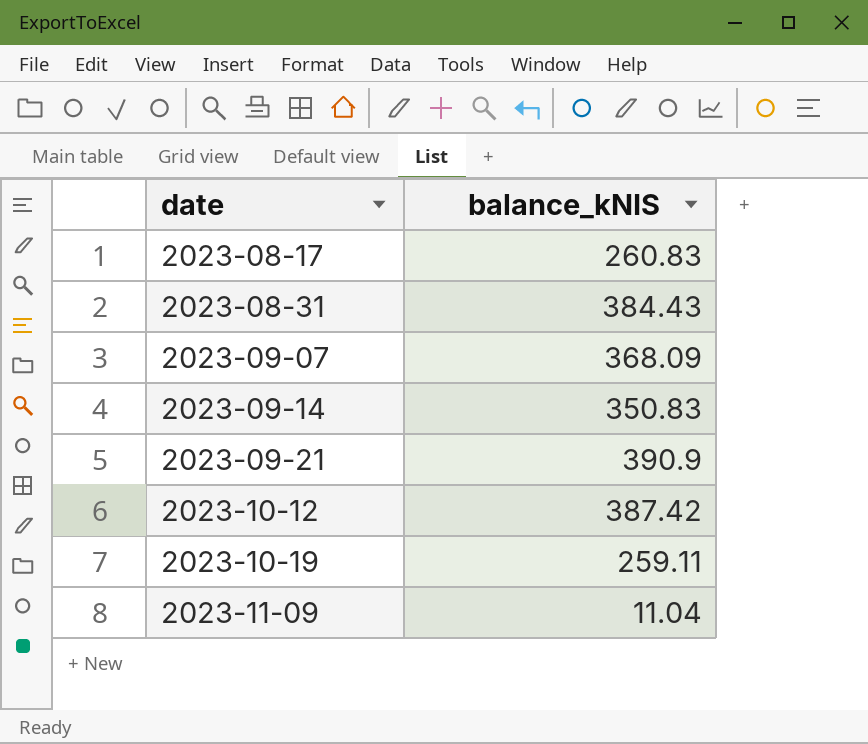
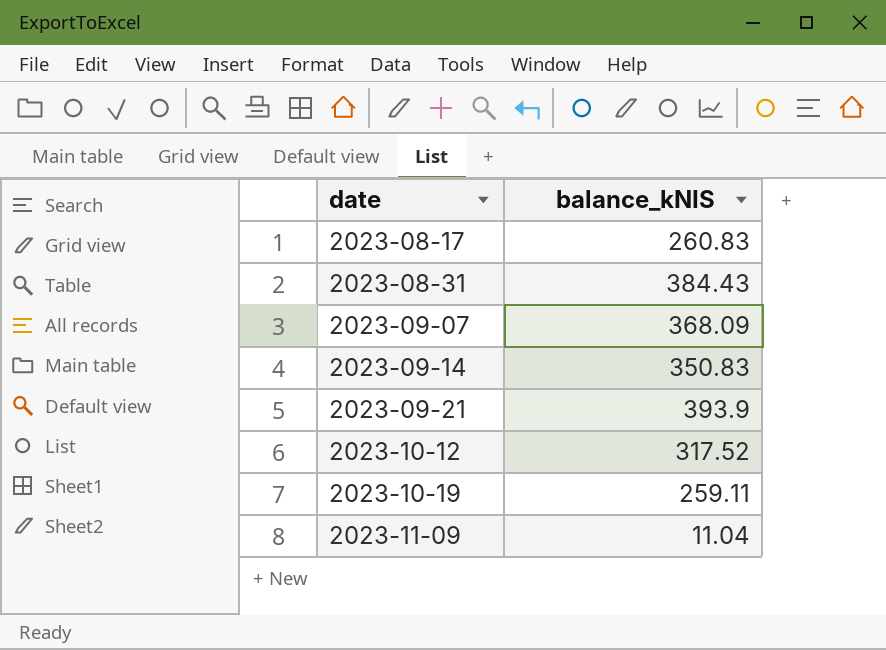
2023-09-21 | balance_kNIS: 390.9 -> 393.9
2023-10-12 | balance_kNIS: 387.42 -> 317.52

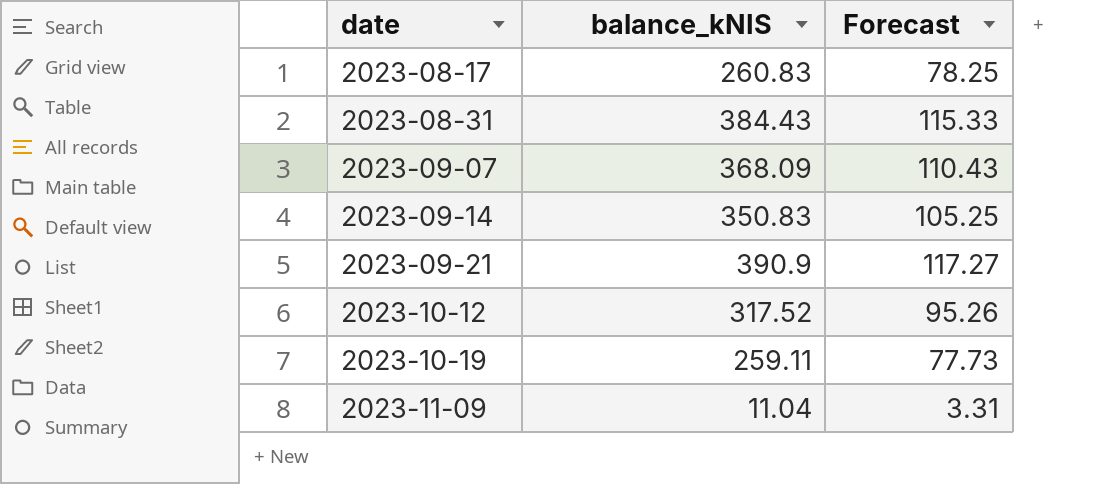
column Forecast | formula: none -> [balance_kNIS] * 0.3
2023-09-21 | balance_kNIS: 393.9 -> 390.9

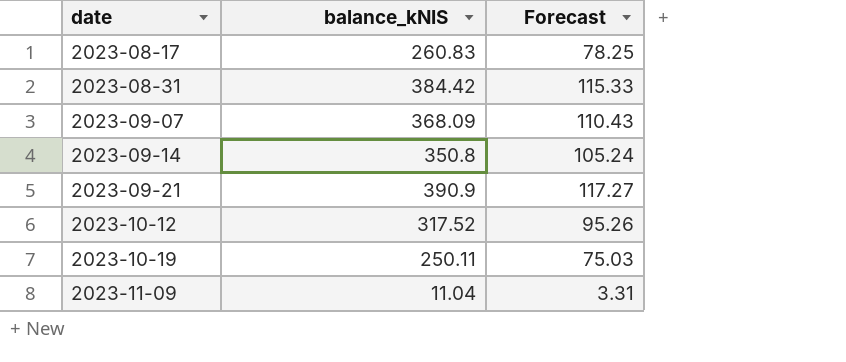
2023-08-31 | balance_kNIS: 384.43 -> 384.42
2023-09-14 | balance_kNIS: 350.83 -> 350.8
2023-09-14 | Forecast: 105.25 -> 105.24
2023-10-19 | balance_kNIS: 259.11 -> 250.11
2023-10-19 | Forecast: 77.73 -> 75.03

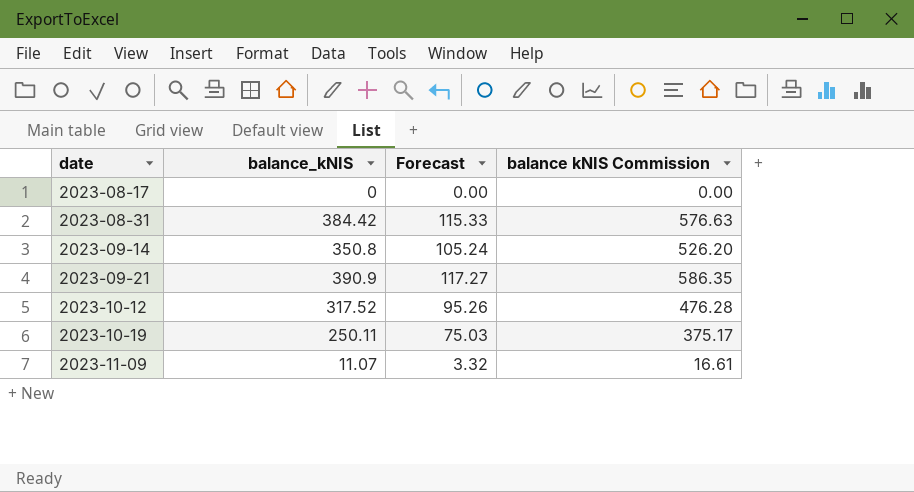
column balance kNIS Commission | formula: none -> [balance_kNIS] * 1.5
row 2023-09-07: 368.09 | 110.43 -> none
2023-08-17 | balance_kNIS: 260.83 -> 0
2023-08-17 | Forecast: 78.25 -> 0.00
2023-11-09 | balance_kNIS: 11.04 -> 11.07
2023-11-09 | Forecast: 3.31 -> 3.32

